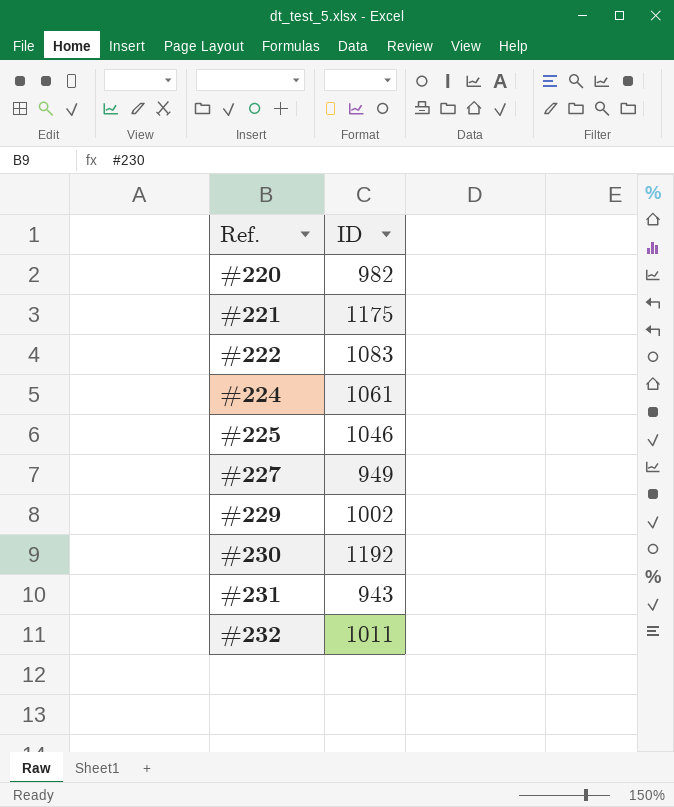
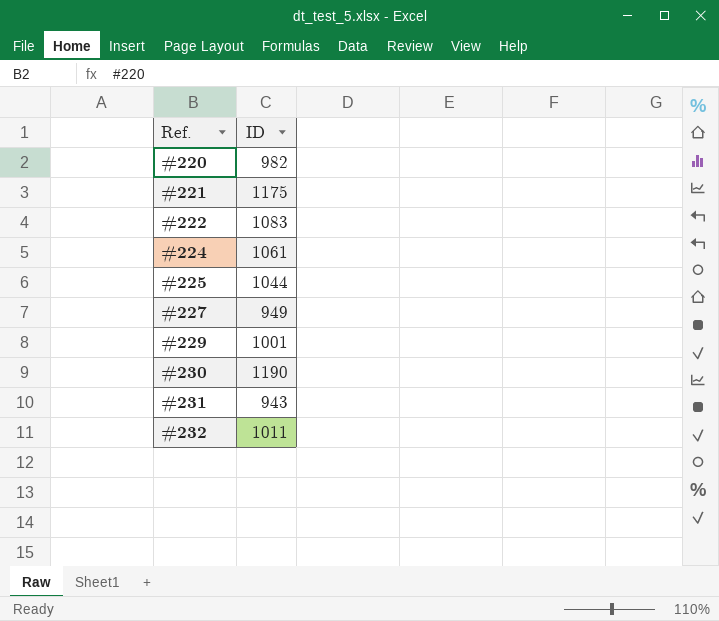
#225 | ID: 1046 -> 1044
#229 | ID: 1002 -> 1001
#230 | ID: 1192 -> 1190

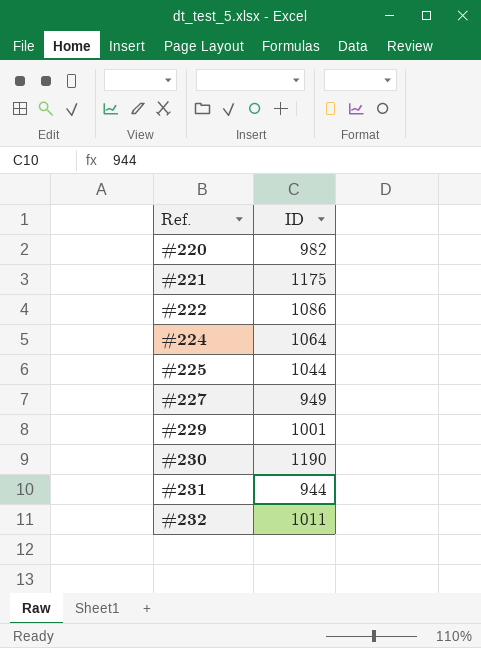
#222 | ID: 1083 -> 1086
#224 | ID: 1061 -> 1064
#231 | ID: 943 -> 944

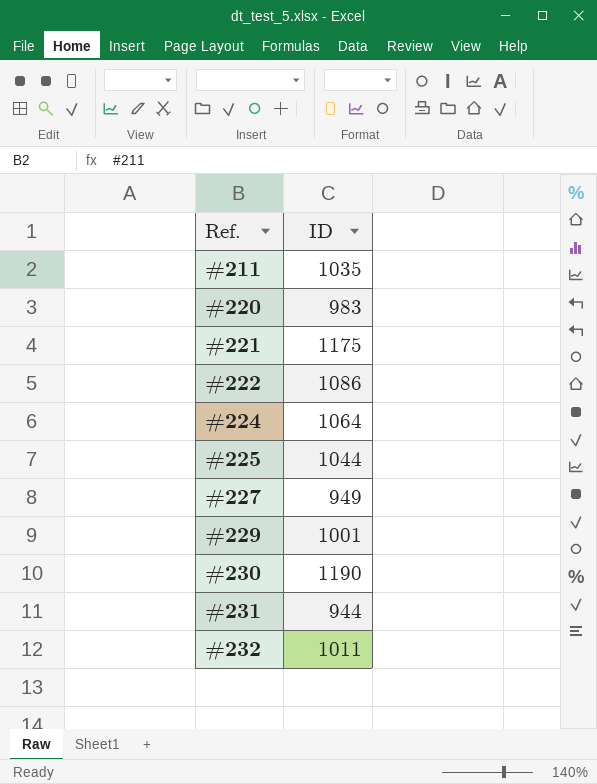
row #211: none -> 1035
#220 | ID: 982 -> 983

